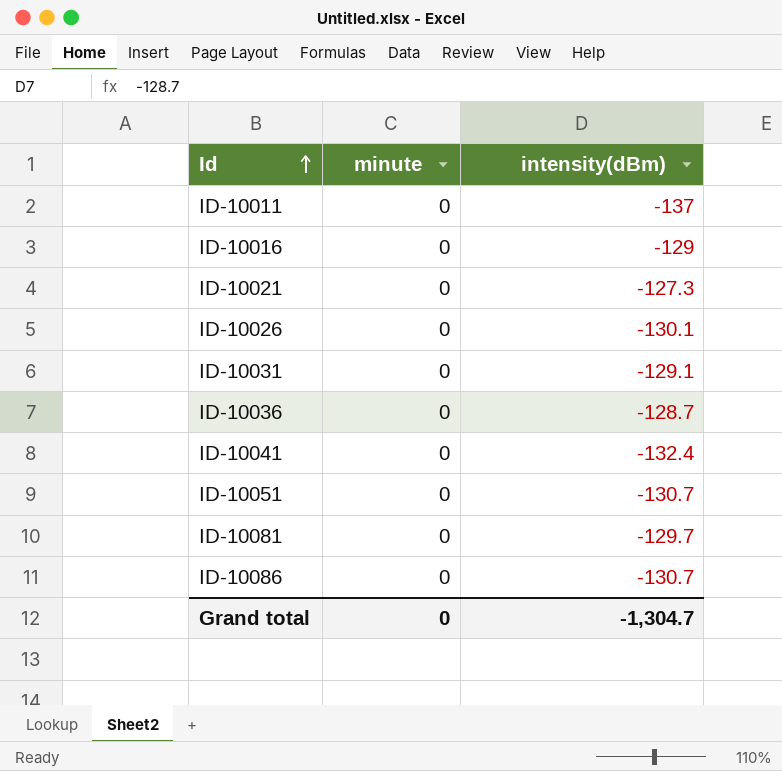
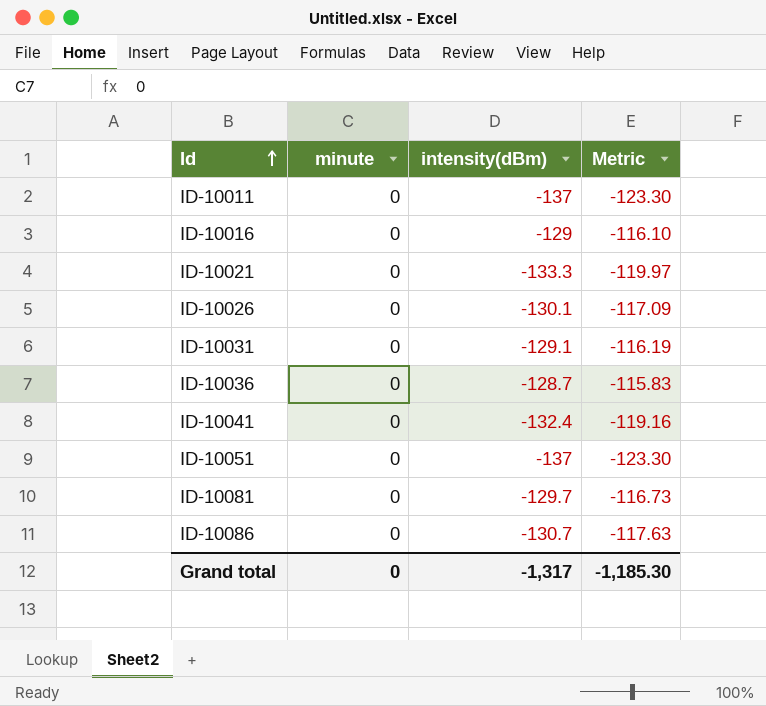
column Metric | formula: none -> [intensity(dBm)] * 0.9
ID-10021 | intensity(dBm): -127.3 -> -133.3
ID-10051 | intensity(dBm): -130.7 -> -137
Grand total | intensity(dBm): -1,304.7 -> -1,317

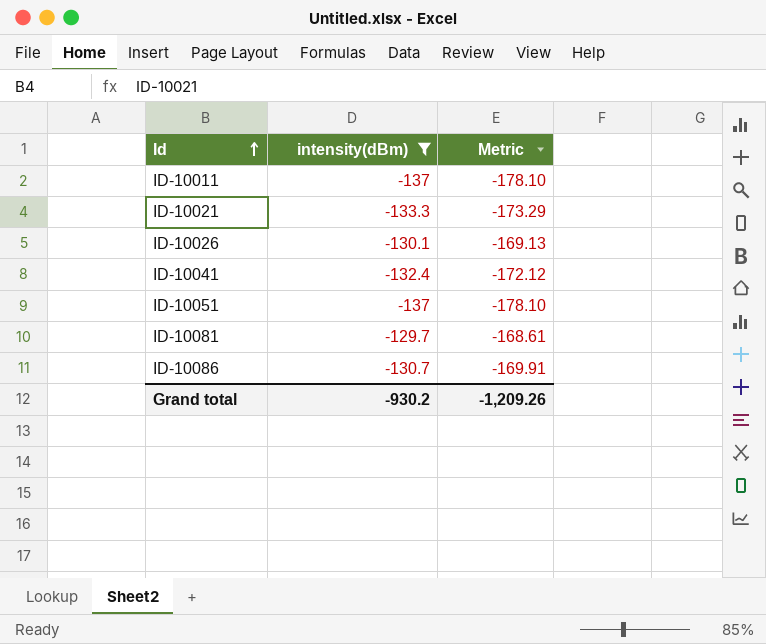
filter: none -> intensity(dBm) <= -129.7
column minute | position: 2 -> none
column Metric | formula: [intensity(dBm)] * 0.9 -> [intensity(dBm)] * 1.3
Grand total | intensity(dBm): -1,317 -> -930.2
Grand total | Metric: -1,185.30 -> -1,209.26

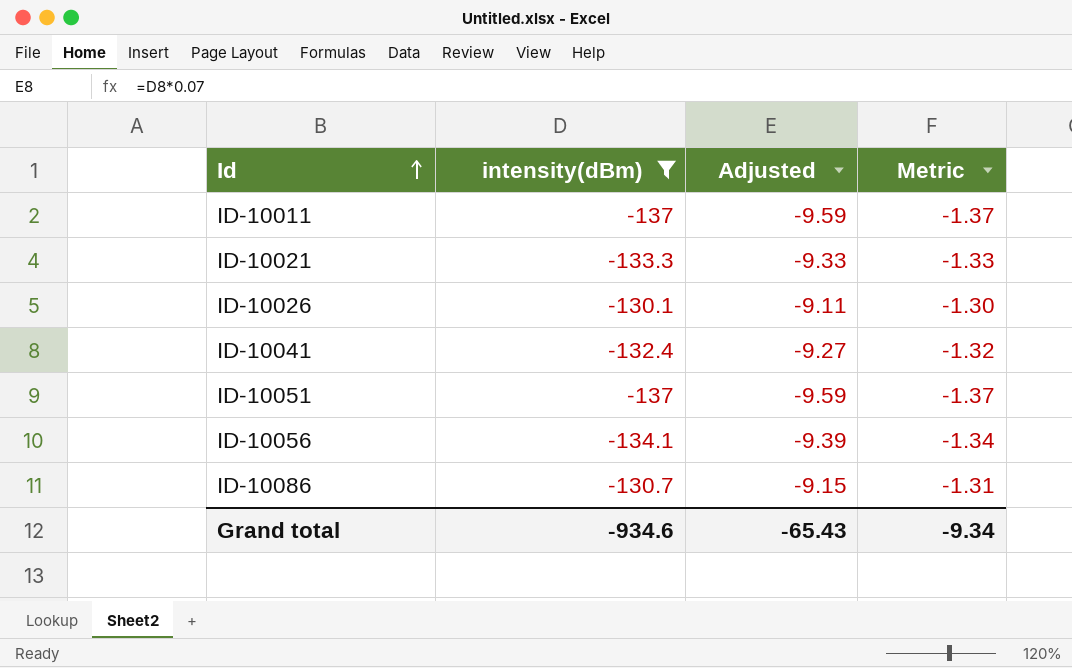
column Adjusted | formula: none -> [intensity(dBm)] * 0.07
column Metric | formula: [intensity(dBm)] * 1.3 -> [intensity(dBm)] * 0.01
row ID-10081: -129.7 | -168.61 -> none
row ID-10056: none -> -134.1 | -9.39 | -1.34
Grand total | intensity(dBm): -930.2 -> -934.6
Grand total | Metric: -1,209.26 -> -9.34

